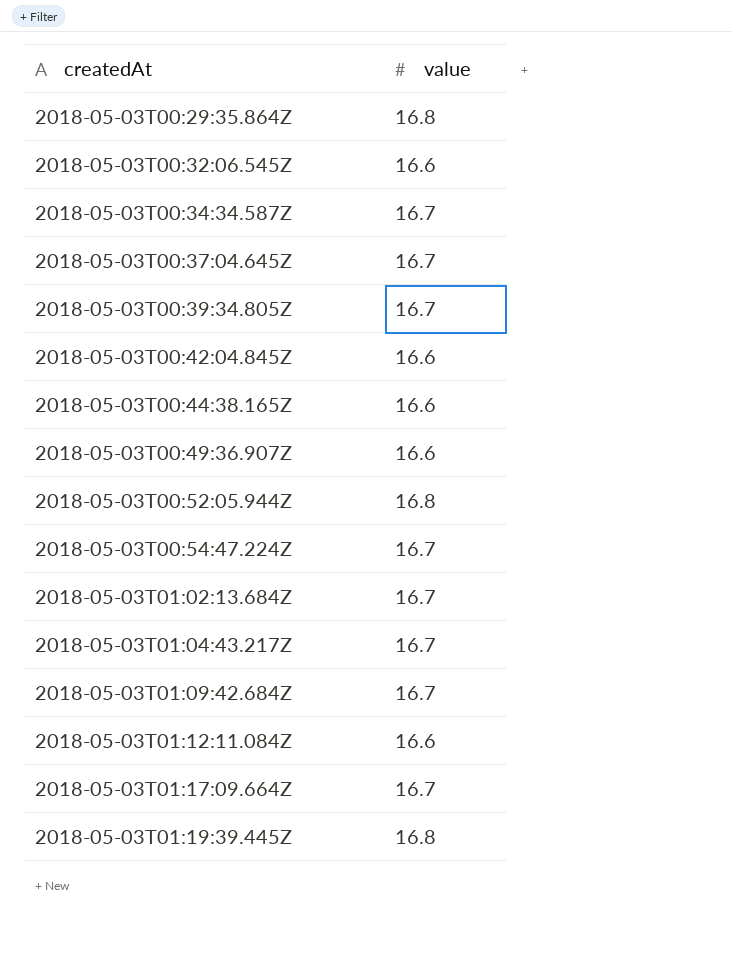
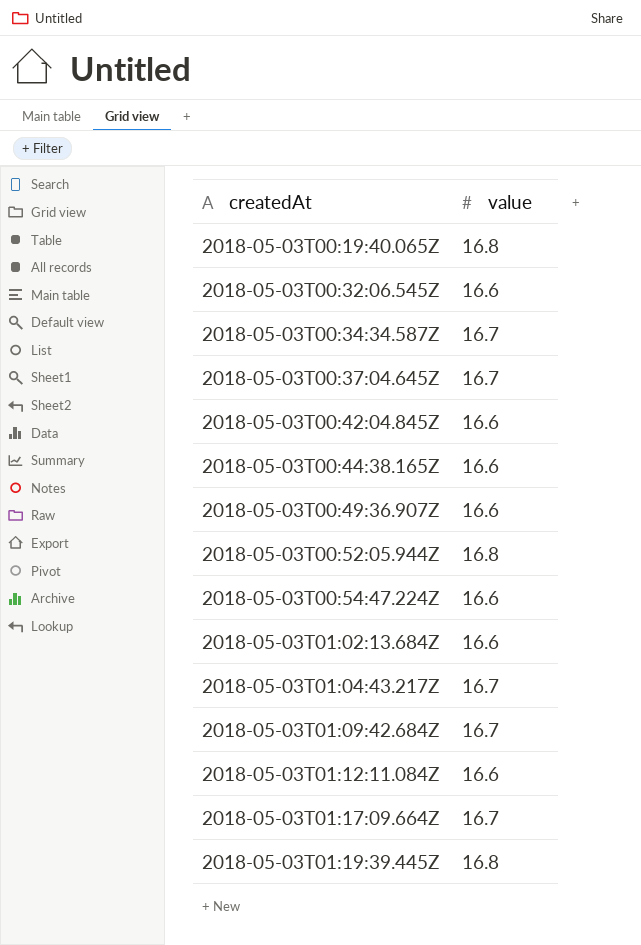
row 2018-05-03T00:29:35.864Z: 16.8 -> none
row 2018-05-03T00:39:34.805Z: 16.7 -> none
row 2018-05-03T00:19:40.065Z: none -> 16.8
2018-05-03T00:54:47.224Z | value: 16.7 -> 16.6
2018-05-03T01:02:13.684Z | value: 16.7 -> 16.6

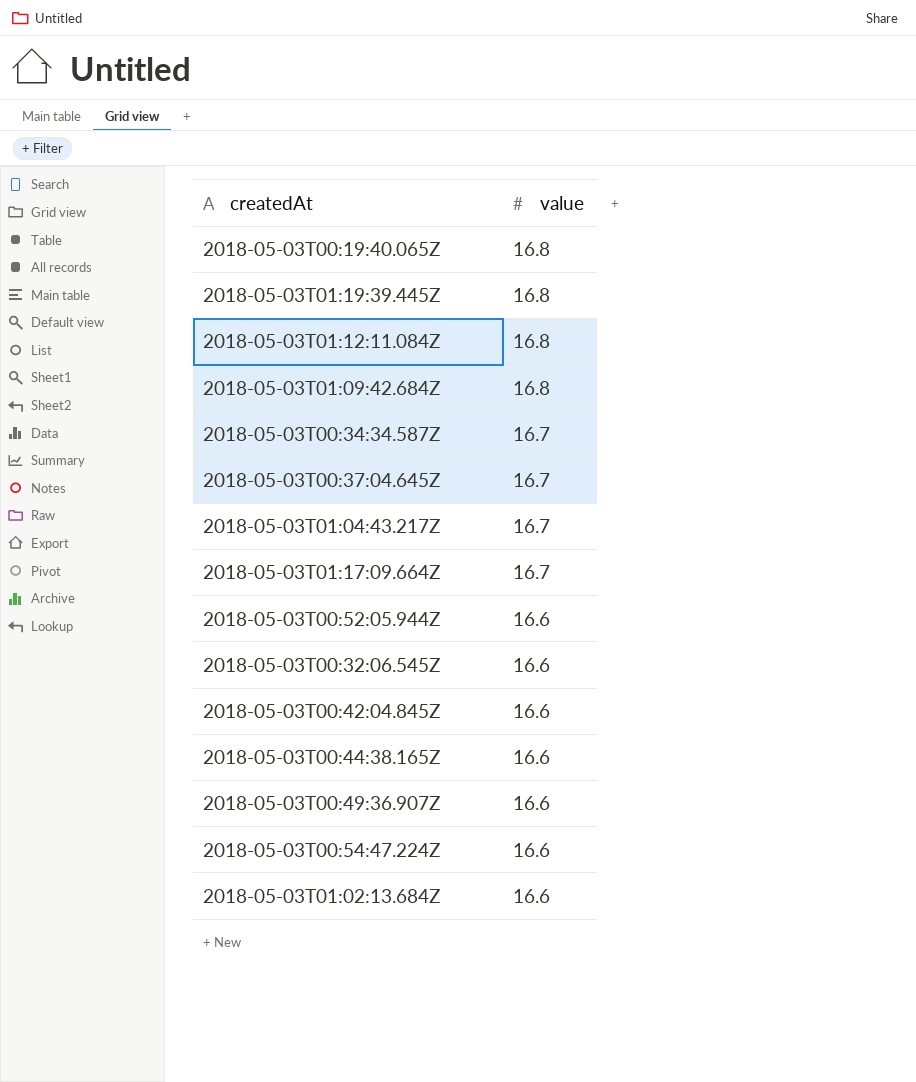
row order: createdAt ascending -> value descending
2018-05-03T01:12:11.084Z | value: 16.6 -> 16.8
2018-05-03T01:09:42.684Z | value: 16.7 -> 16.8
2018-05-03T00:52:05.944Z | value: 16.8 -> 16.6

